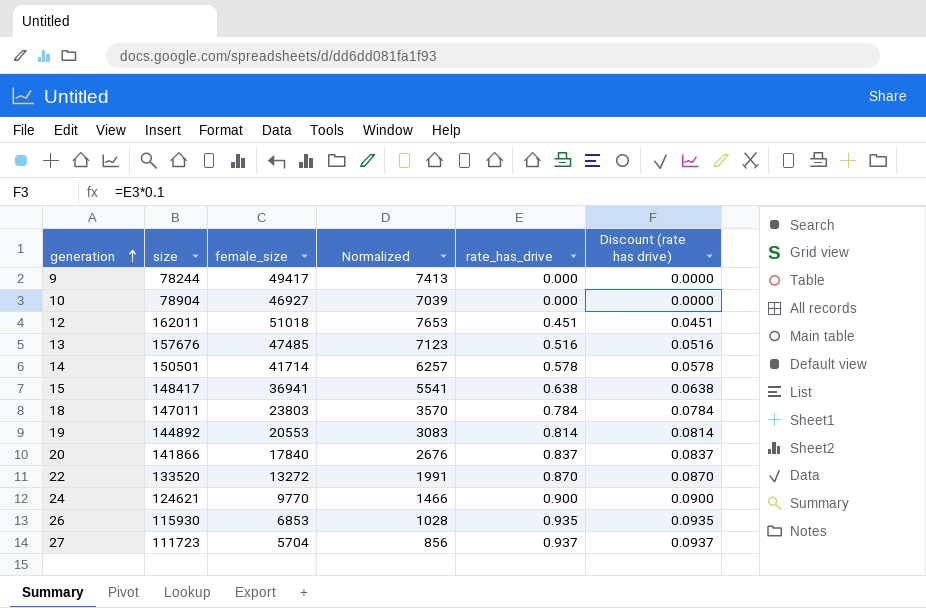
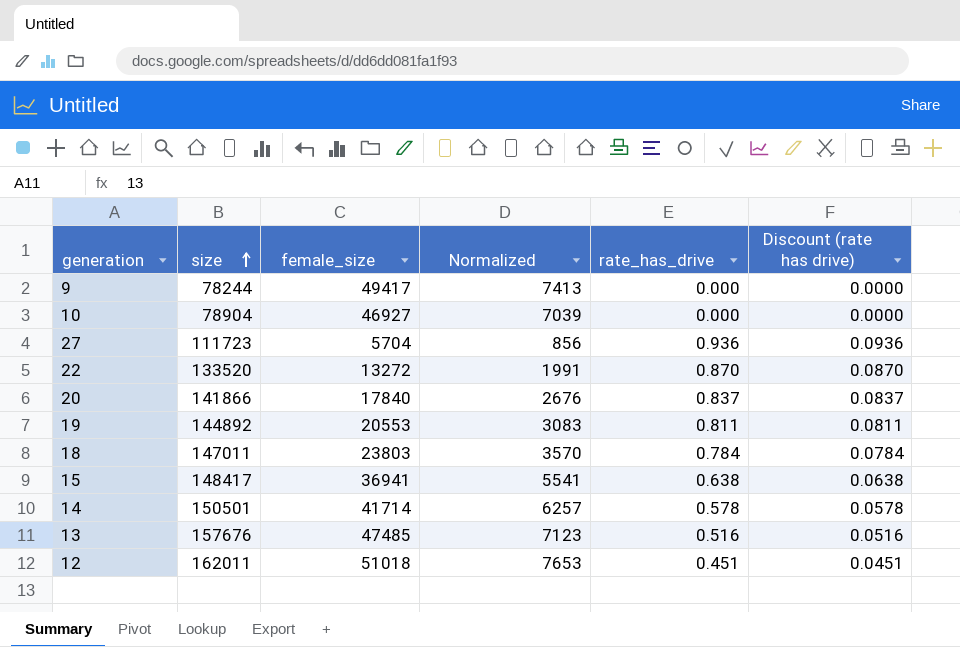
row order: generation ascending -> size ascending
row 24: 124621 | 9770 | 1466 | 0.900 | 0.0900 -> none
row 26: 115930 | 6853 | 1028 | 0.935 | 0.0935 -> none
27 | rate_has_drive: 0.937 -> 0.936
27 | Discount (rate has drive): 0.0937 -> 0.0936
19 | rate_has_drive: 0.814 -> 0.811
19 | Discount (rate has drive): 0.0814 -> 0.0811

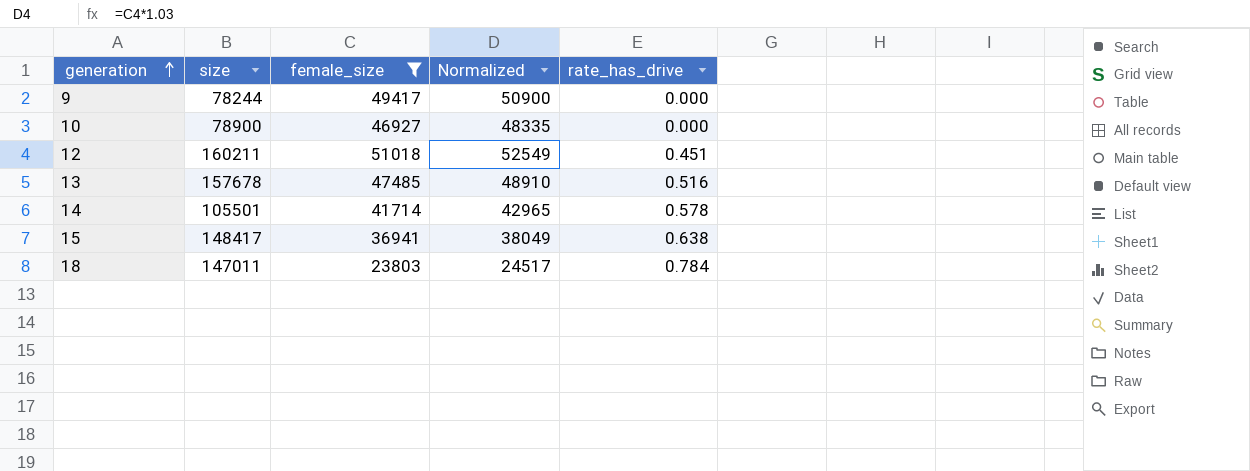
filter: none -> female_size >= 23803
row order: size ascending -> generation ascending
column Discount (rate has drive) | formula: [rate_has_drive] * 0.1 -> none
column Normalized | formula: [female_size] * 0.15 -> [female_size] * 1.03
10 | size: 78904 -> 78900
12 | size: 162011 -> 160211
13 | size: 157676 -> 157678
14 | size: 150501 -> 105501

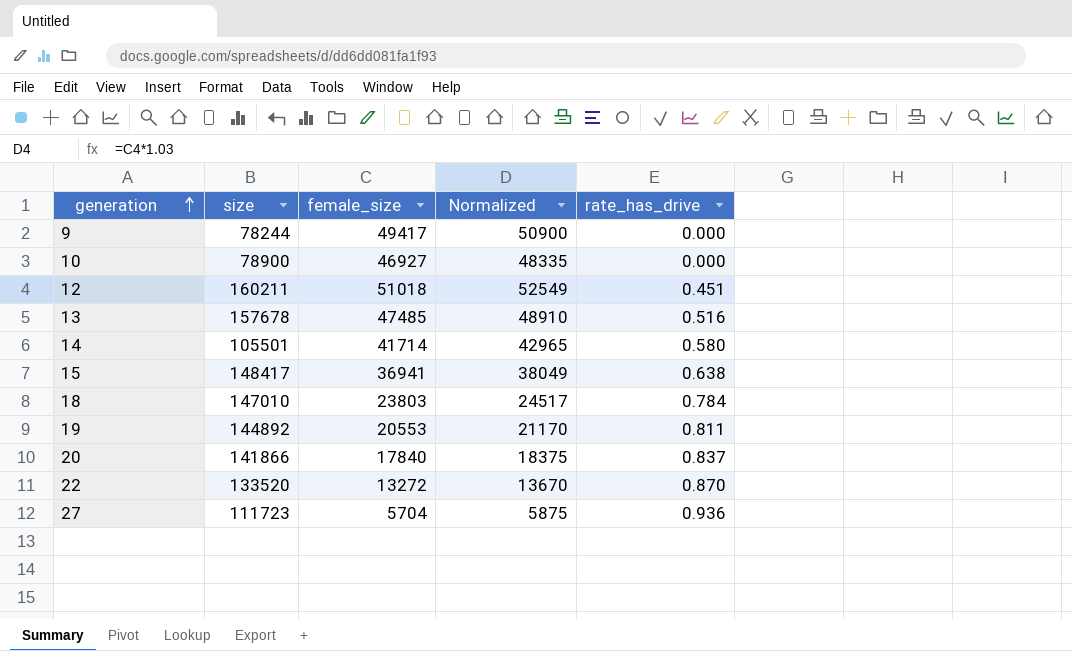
filter: female_size >= 23803 -> none
14 | rate_has_drive: 0.578 -> 0.580
18 | size: 147011 -> 147010

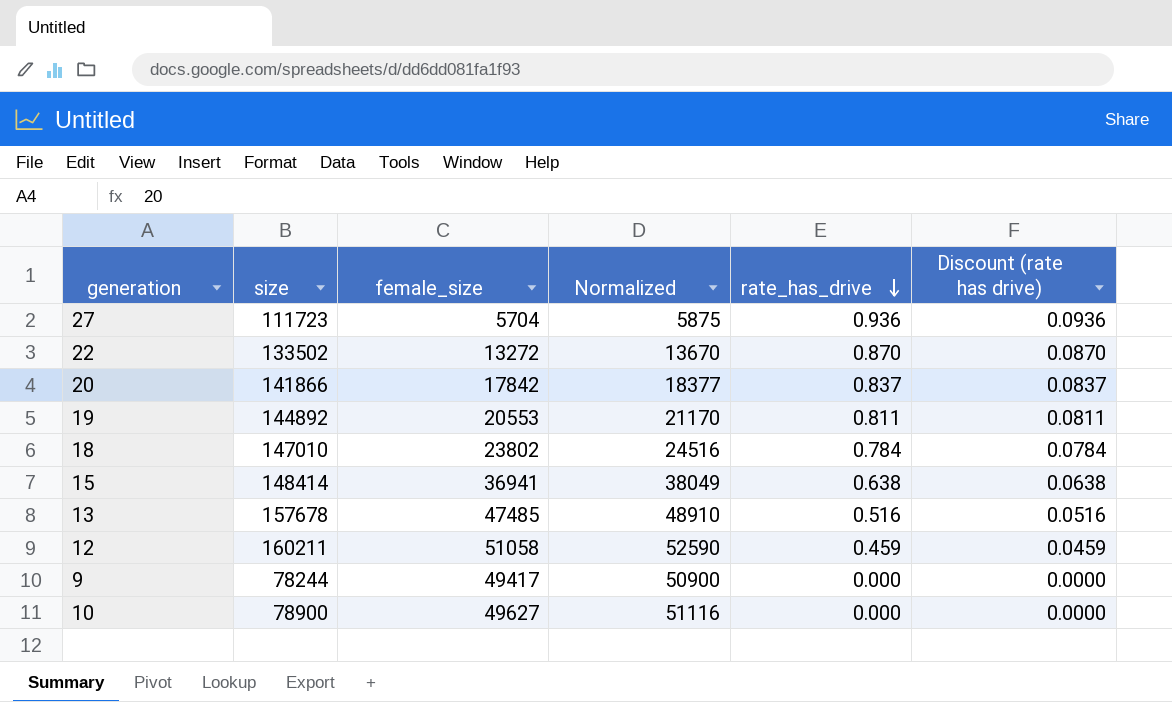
row order: generation ascending -> rate_has_drive descending
column Discount (rate has drive) | formula: none -> [rate_has_drive] * 0.1
row 14: 105501 | 41714 | 42965 | 0.580 -> none
22 | size: 133520 -> 133502
20 | female_size: 17840 -> 17842
20 | Normalized: 18375 -> 18377
18 | female_size: 23803 -> 23802
18 | Normalized: 24517 -> 24516
15 | size: 148417 -> 148414
12 | female_size: 51018 -> 51058
12 | Normalized: 52549 -> 52590
12 | rate_has_drive: 0.451 -> 0.459
10 | female_size: 46927 -> 49627
10 | Normalized: 48335 -> 51116

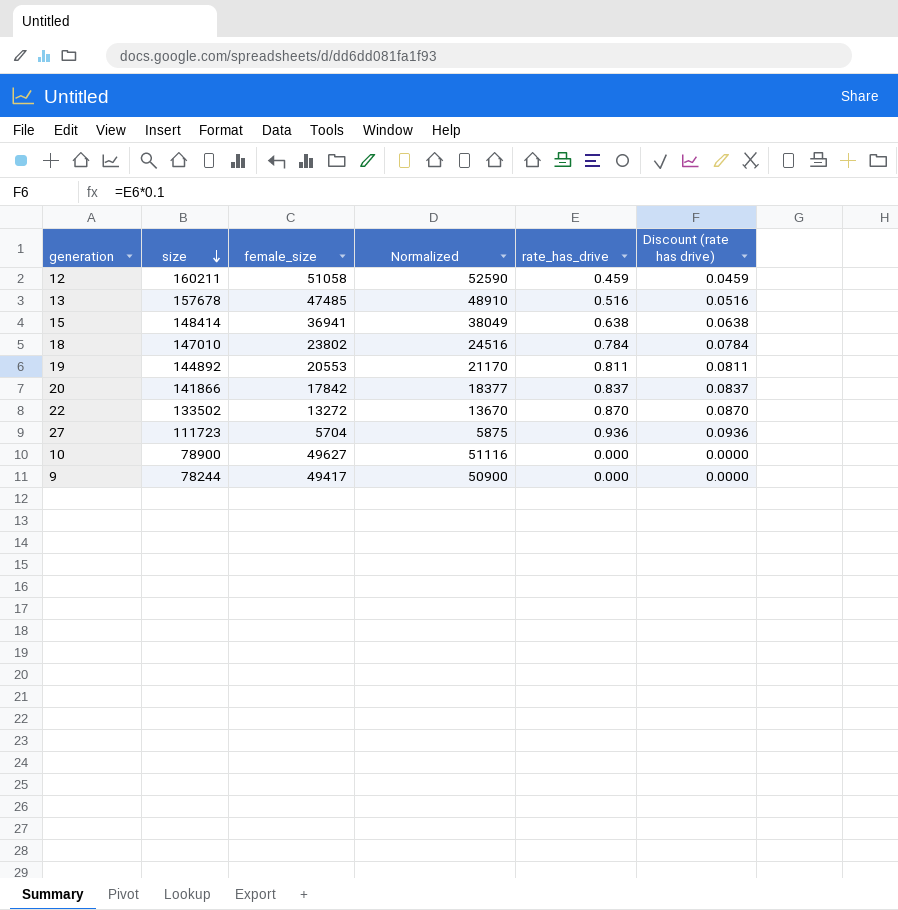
row order: rate_has_drive descending -> size descending

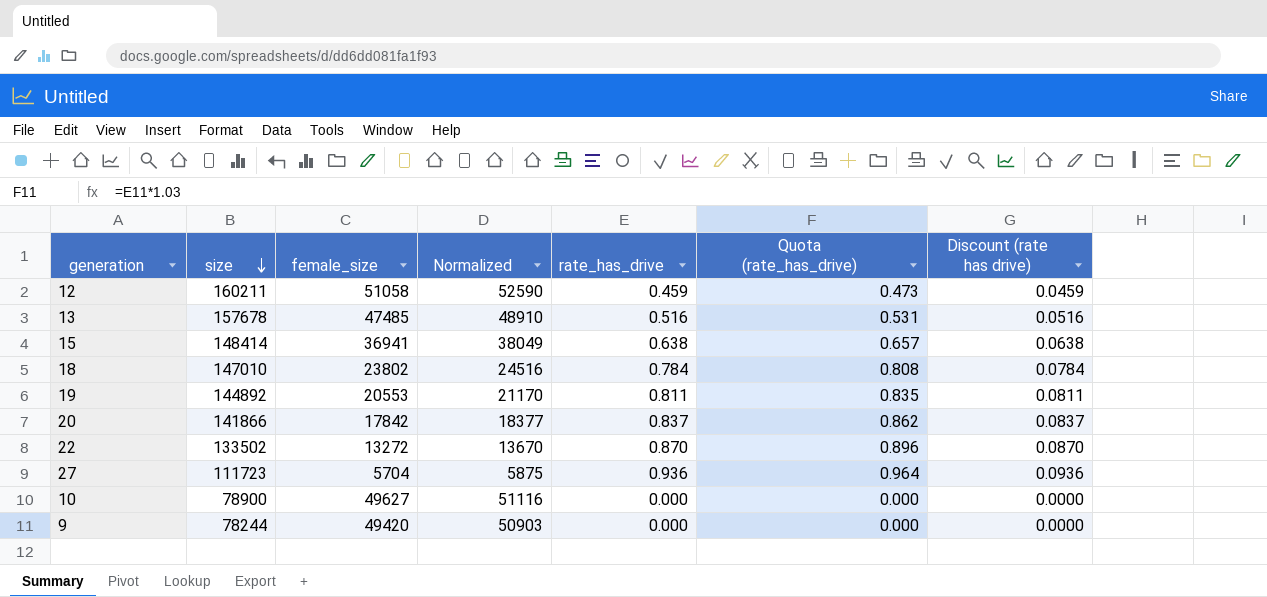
column Quota (rate_has_drive) | formula: none -> [rate_has_drive] * 1.03
9 | female_size: 49417 -> 49420
9 | Normalized: 50900 -> 50903

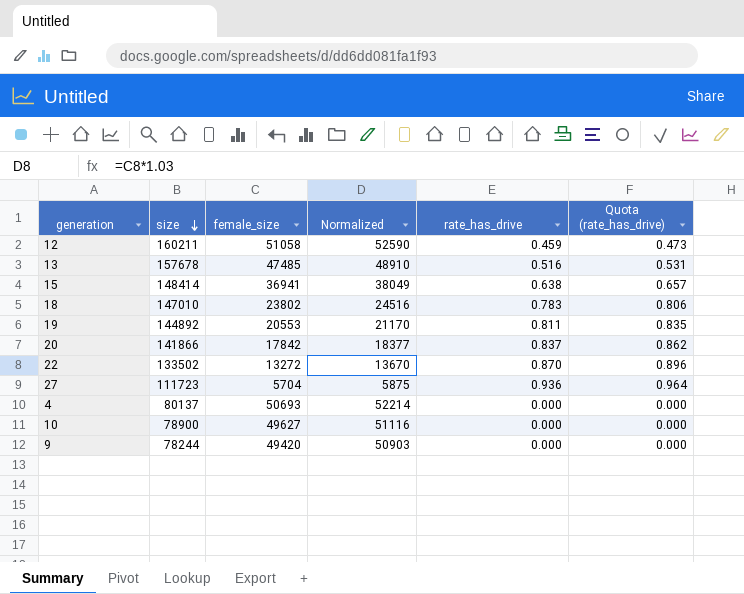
column Discount (rate has drive) | formula: [rate_has_drive] * 0.1 -> none
18 | rate_has_drive: 0.784 -> 0.783
18 | Quota (rate_has_drive): 0.808 -> 0.806
row 4: none -> 80137 | 50693 | 52214 | 0.000 | 0.000

